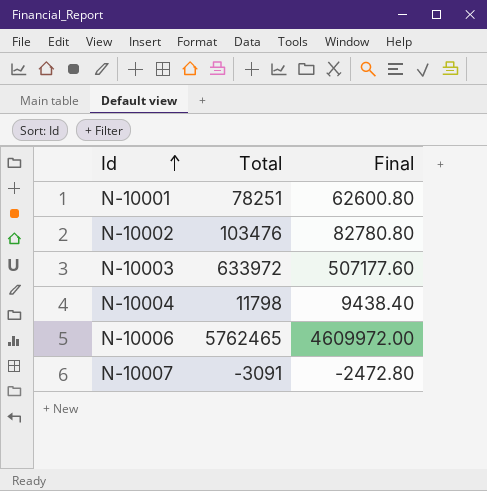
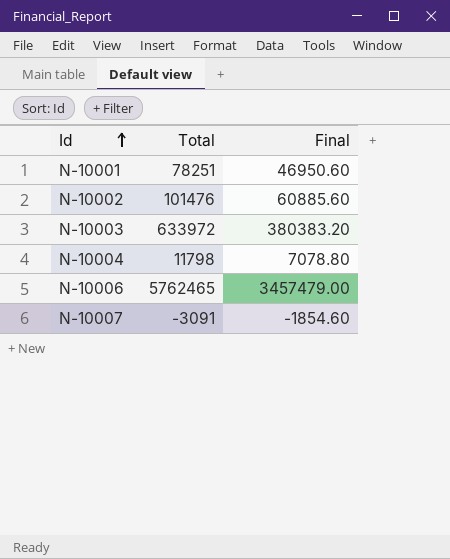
column Final | formula: [Total] * 0.8 -> [Total] * 0.6
N-10002 | Total: 103476 -> 101476

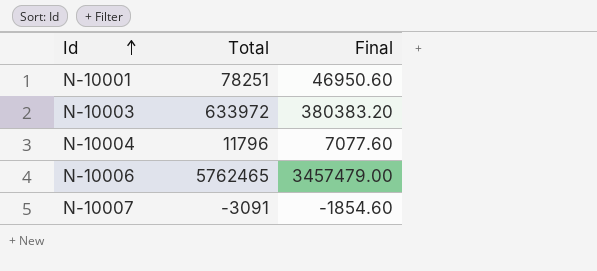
row N-10002: 101476 | 60885.60 -> none
N-10004 | Total: 11798 -> 11796
N-10004 | Final: 7078.80 -> 7077.60

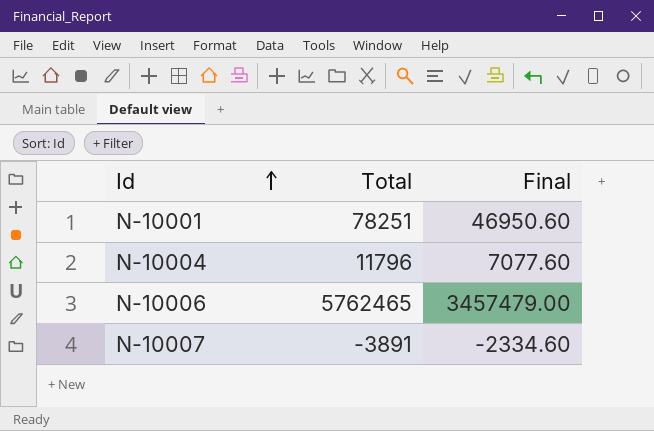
row N-10003: 633972 | 380383.20 -> none
N-10007 | Total: -3091 -> -3891
N-10007 | Final: -1854.60 -> -2334.60

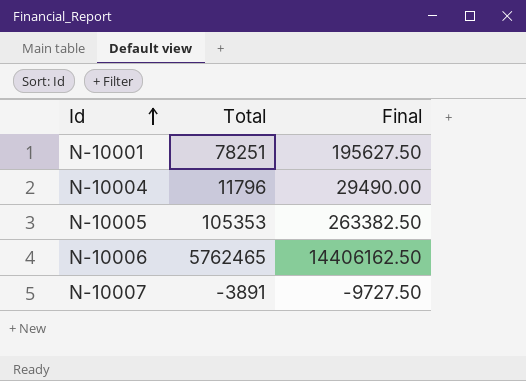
column Final | formula: [Total] * 0.6 -> [Total] * 2.5
row N-10005: none -> 105353 | 263382.50

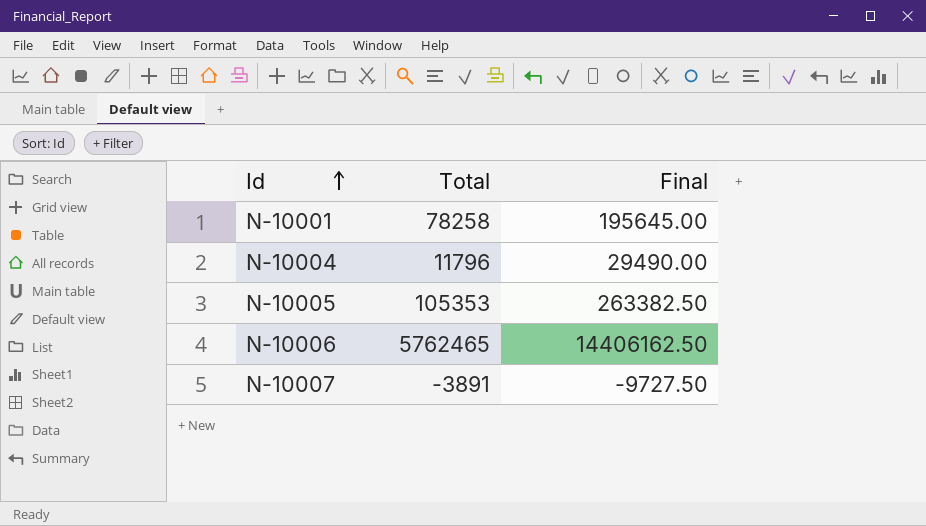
N-10001 | Total: 78251 -> 78258
N-10001 | Final: 195627.50 -> 195645.00

